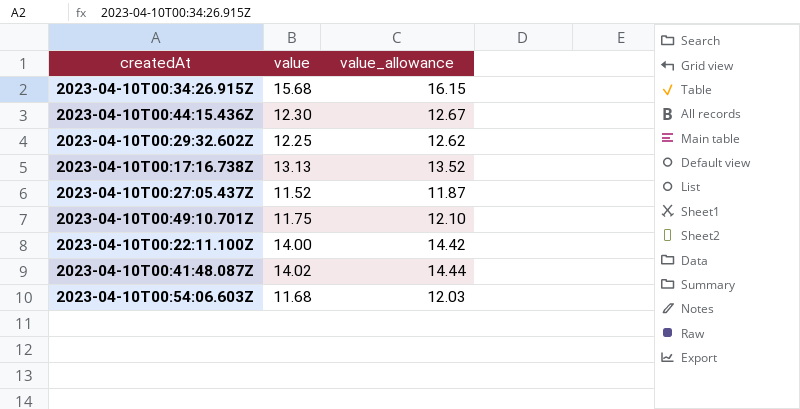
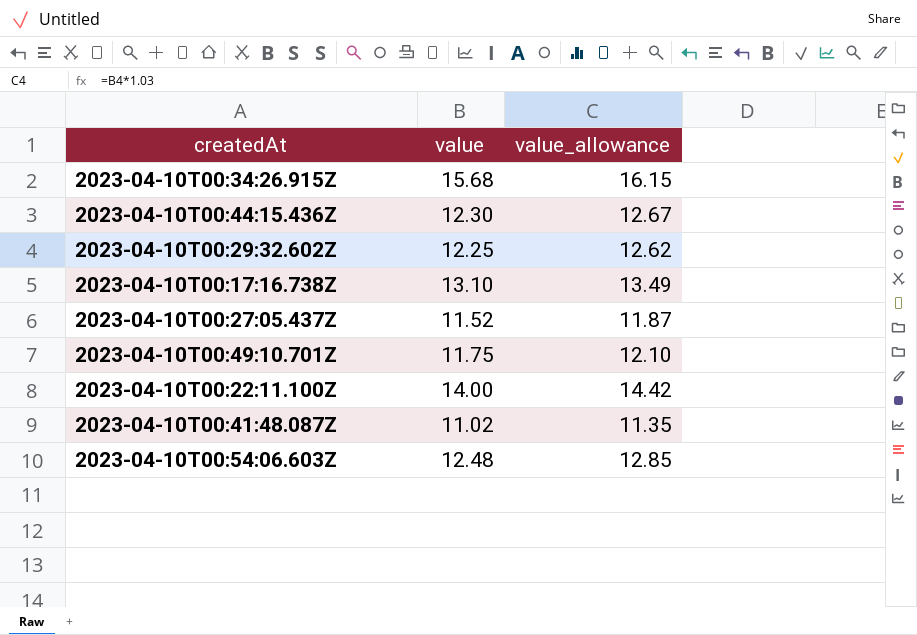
2023-04-10T00:17:16.738Z | value: 13.13 -> 13.10
2023-04-10T00:17:16.738Z | value_allowance: 13.52 -> 13.49
2023-04-10T00:41:48.087Z | value: 14.02 -> 11.02
2023-04-10T00:41:48.087Z | value_allowance: 14.44 -> 11.35
2023-04-10T00:54:06.603Z | value: 11.68 -> 12.48
2023-04-10T00:54:06.603Z | value_allowance: 12.03 -> 12.85

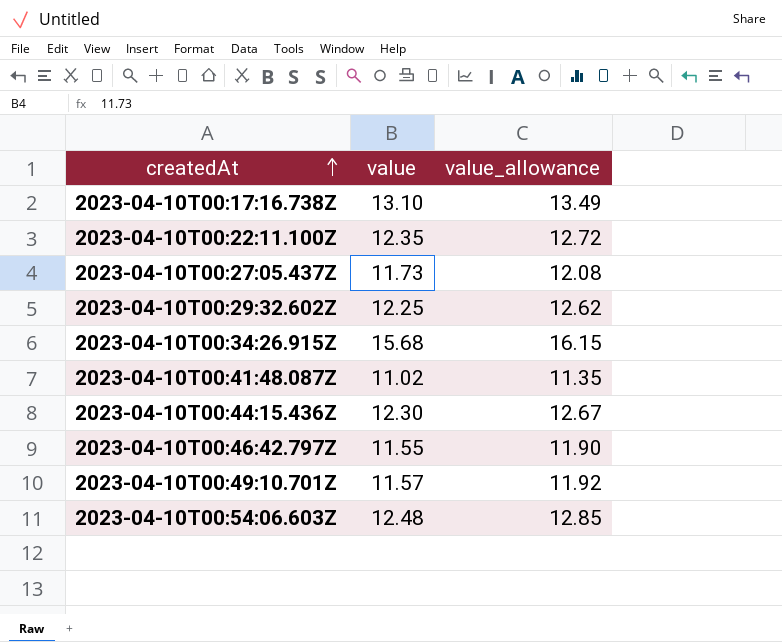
row order: none -> createdAt ascending
2023-04-10T00:22:11.100Z | value: 14.00 -> 12.35
2023-04-10T00:22:11.100Z | value_allowance: 14.42 -> 12.72
2023-04-10T00:27:05.437Z | value: 11.52 -> 11.73
2023-04-10T00:27:05.437Z | value_allowance: 11.87 -> 12.08
row 2023-04-10T00:46:42.797Z: none -> 11.55 | 11.90
2023-04-10T00:49:10.701Z | value: 11.75 -> 11.57
2023-04-10T00:49:10.701Z | value_allowance: 12.10 -> 11.92

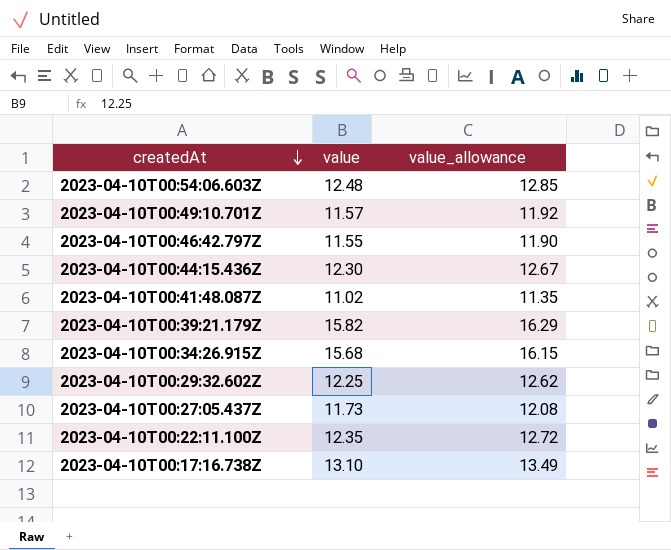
row order: createdAt ascending -> createdAt descending
row 2023-04-10T00:39:21.179Z: none -> 15.82 | 16.29

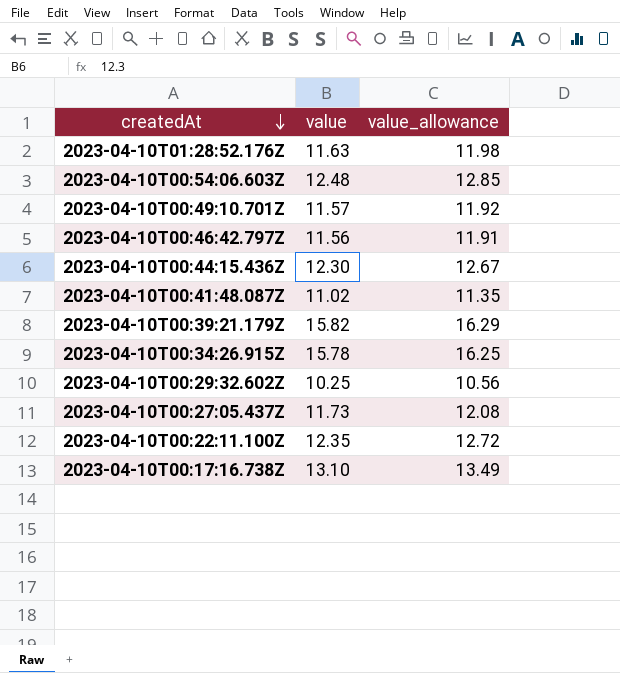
row 2023-04-10T01:28:52.176Z: none -> 11.63 | 11.98
2023-04-10T00:46:42.797Z | value: 11.55 -> 11.56
2023-04-10T00:46:42.797Z | value_allowance: 11.90 -> 11.91
2023-04-10T00:34:26.915Z | value: 15.68 -> 15.78
2023-04-10T00:34:26.915Z | value_allowance: 16.15 -> 16.25
2023-04-10T00:29:32.602Z | value: 12.25 -> 10.25
2023-04-10T00:29:32.602Z | value_allowance: 12.62 -> 10.56

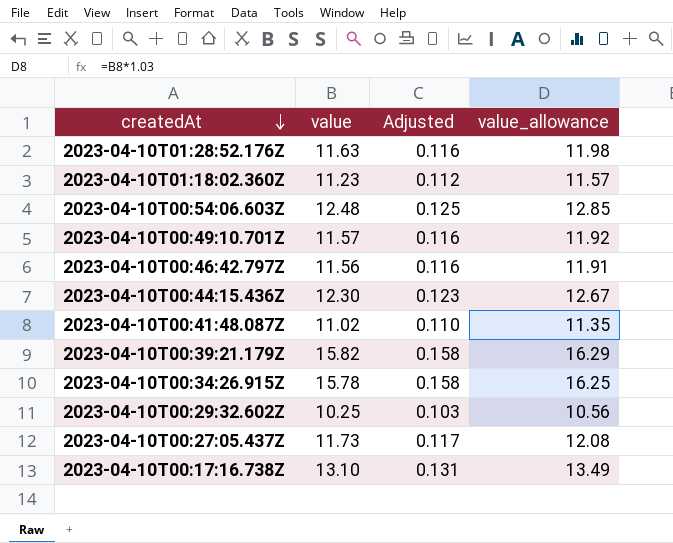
column Adjusted | formula: none -> [value] * 0.01
row 2023-04-10T00:22:11.100Z: 12.35 | 12.72 -> none
row 2023-04-10T01:18:02.360Z: none -> 11.23 | 0.112 | 11.57

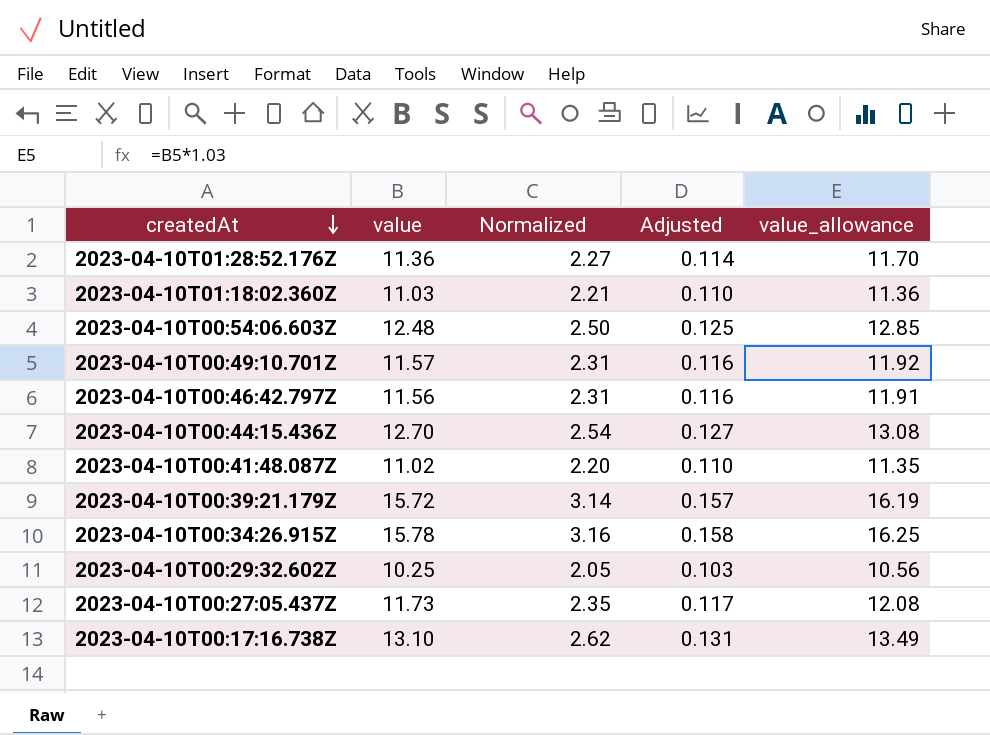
column Normalized | formula: none -> [value] * 0.2
2023-04-10T01:28:52.176Z | value: 11.63 -> 11.36
2023-04-10T01:28:52.176Z | Adjusted: 0.116 -> 0.114
2023-04-10T01:28:52.176Z | value_allowance: 11.98 -> 11.70
2023-04-10T01:18:02.360Z | value: 11.23 -> 11.03
2023-04-10T01:18:02.360Z | Adjusted: 0.112 -> 0.110
2023-04-10T01:18:02.360Z | value_allowance: 11.57 -> 11.36
2023-04-10T00:44:15.436Z | value: 12.30 -> 12.70
2023-04-10T00:44:15.436Z | Adjusted: 0.123 -> 0.127
2023-04-10T00:44:15.436Z | value_allowance: 12.67 -> 13.08
2023-04-10T00:39:21.179Z | value: 15.82 -> 15.72
2023-04-10T00:39:21.179Z | Adjusted: 0.158 -> 0.157
2023-04-10T00:39:21.179Z | value_allowance: 16.29 -> 16.19

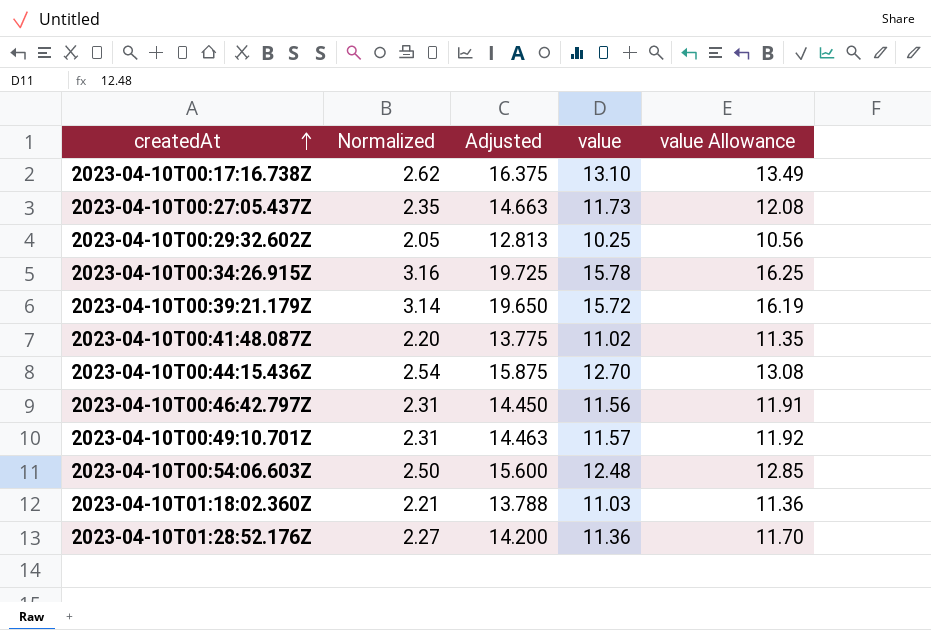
row order: createdAt descending -> createdAt ascending
column Adjusted | formula: [value] * 0.01 -> [value] * 1.25
column value | position: 2 -> 4
column name: value_allowance -> value Allowance

